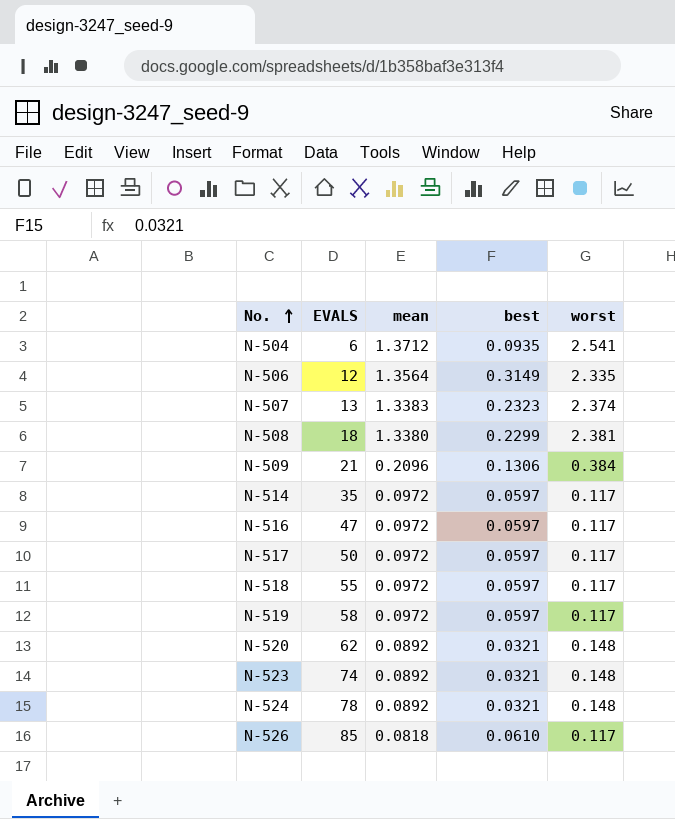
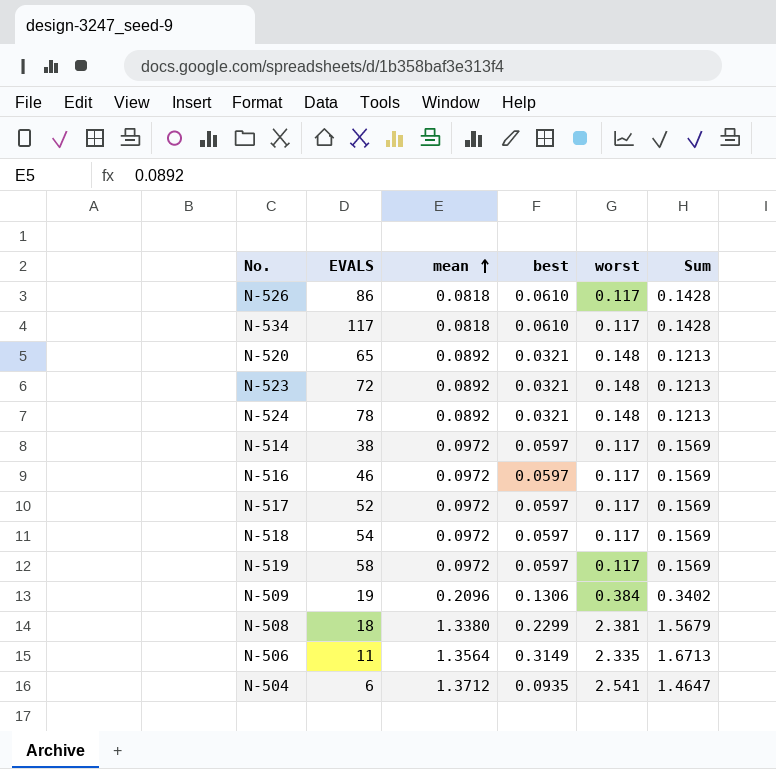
row order: No. ascending -> mean ascending
column Sum | formula: none -> [mean] + [best]
row N-507: 13 | 1.3383 | 0.2323 | 2.374 -> none
N-526 | EVALS: 85 -> 86
row N-534: none -> 117 | 0.0818 | 0.0610 | 0.117 | 0.1428
N-520 | EVALS: 62 -> 65
N-523 | EVALS: 74 -> 72
N-514 | EVALS: 35 -> 38
N-516 | EVALS: 47 -> 46
N-517 | EVALS: 50 -> 52
N-518 | EVALS: 55 -> 54
N-509 | EVALS: 21 -> 19
N-506 | EVALS: 12 -> 11

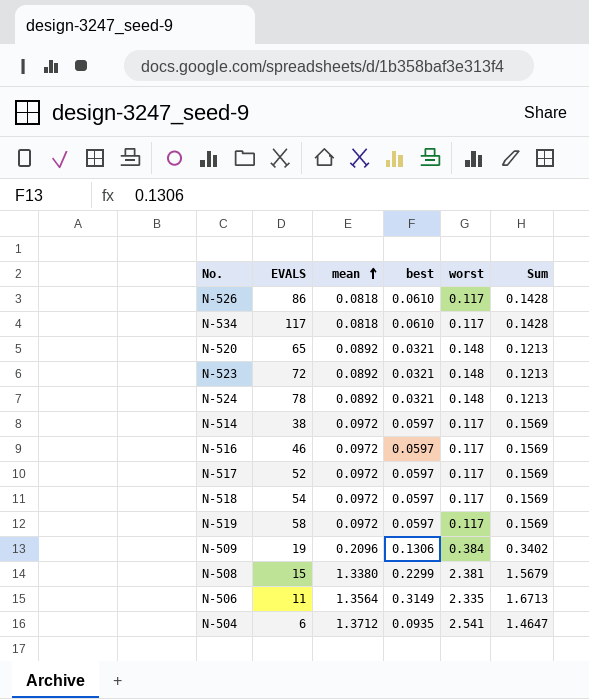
N-508 | EVALS: 18 -> 15

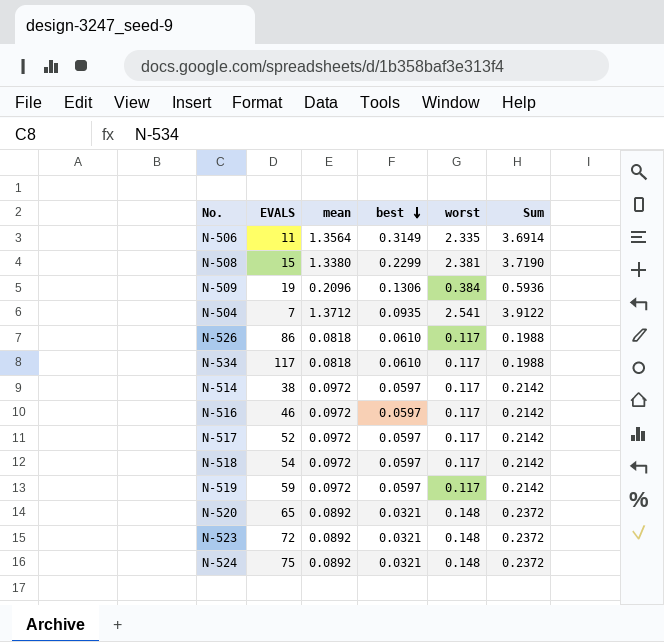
row order: mean ascending -> best descending
column Sum | formula: [mean] + [best] -> [mean] + [worst]
N-504 | EVALS: 6 -> 7
N-519 | EVALS: 58 -> 59
N-524 | EVALS: 78 -> 75

